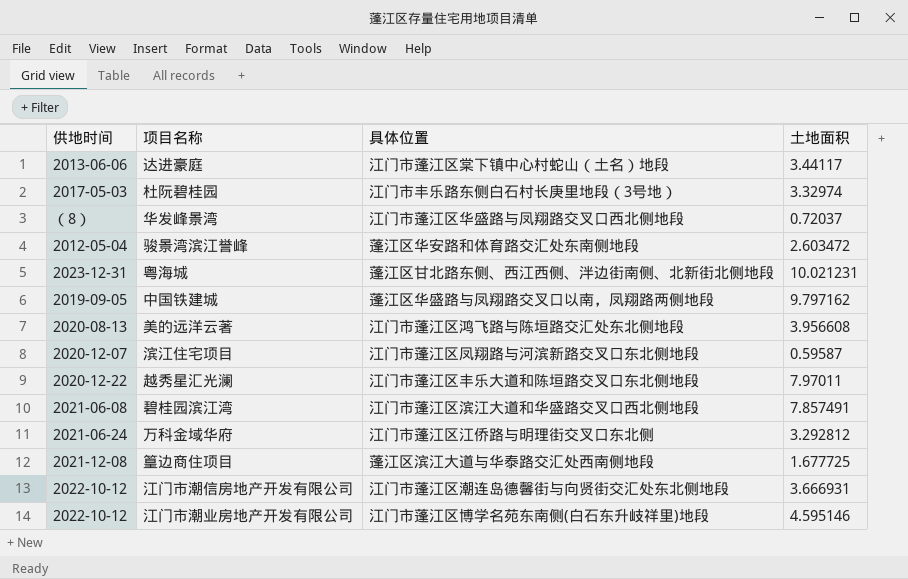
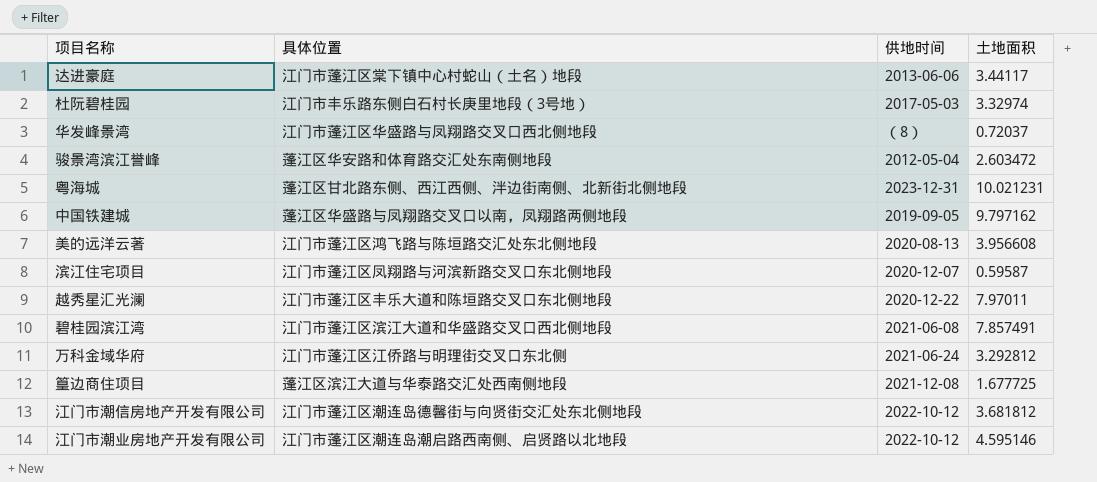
column 供地时间 | position: 1 -> 3
江门市潮信房地产开发有限公司 | 土地面积: 3.666931 -> 3.681812
江门市潮业房地产开发有限公司 | 具体位置: 江门市蓬江区博学名苑东南侧(白石东升岐祥里)地段 -> 江门市蓬江区潮连岛潮启路西南侧、启贤路以北地段

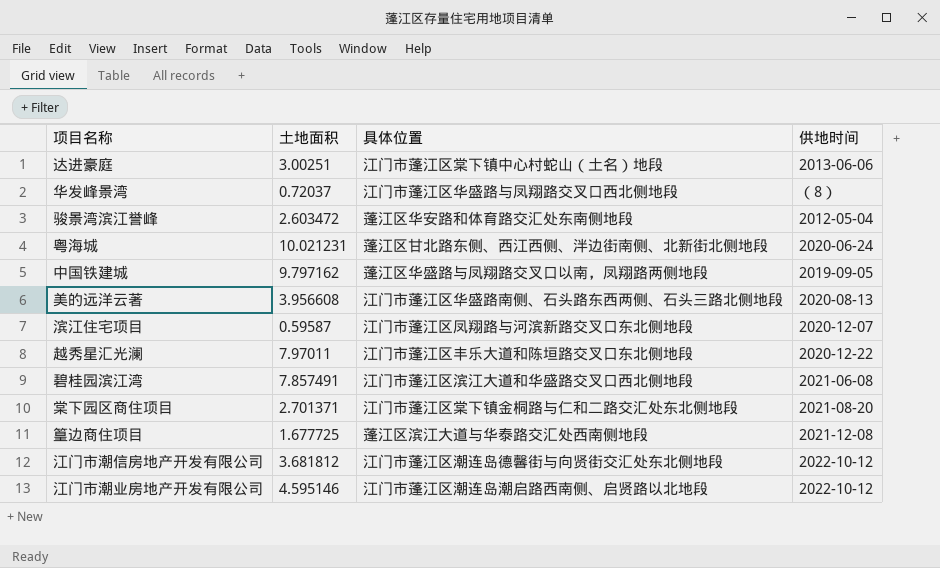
column 土地面积 | position: 4 -> 2
row 杜阮碧桂园: 江门市丰乐路东侧白石村长庚里地段（3号地） | 2017-05-03 | 3.32974 -> none
row 万科金域华府: 江门市蓬江区江侨路与明理街交叉口东北侧 | 2021-06-24 | 3.292812 -> none
达进豪庭 | 土地面积: 3.44117 -> 3.00251
粤海城 | 供地时间: 2023-12-31 -> 2020-06-24
美的远洋云著 | 具体位置: 江门市蓬江区鸿飞路与陈垣路交汇处东北侧地段 -> 江门市蓬江区华盛路南侧、石头路东西两侧、石头三路北侧地段
row 棠下园区商住项目: none -> 2.701371 | 江门市蓬江区棠下镇金桐路与仁和二路交汇处东北侧地段 | 2021-08-20

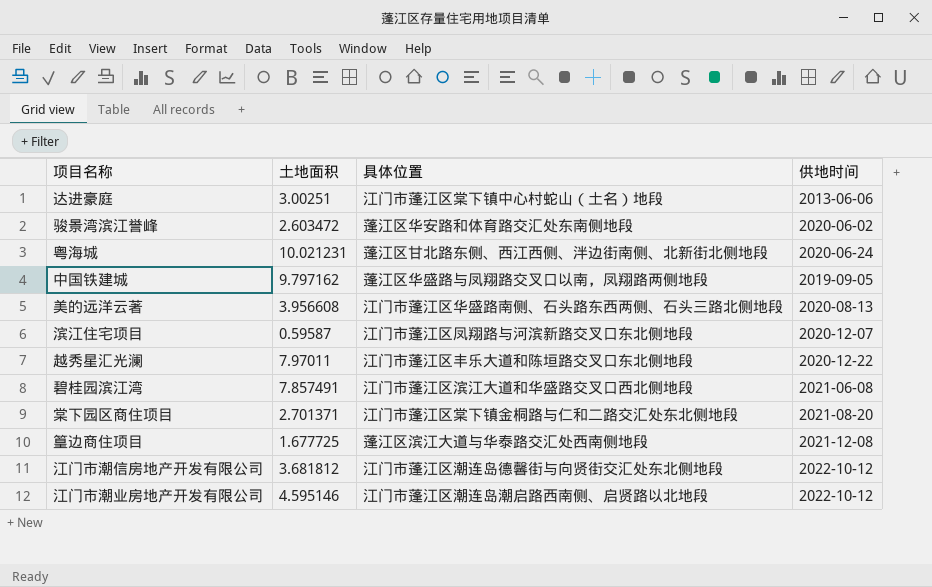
row 华发峰景湾: 0.72037 | 江门市蓬江区华盛路与凤翔路交叉口西北侧地段 | （8） -> none
骏景湾滨江誉峰 | 供地时间: 2012-05-04 -> 2020-06-02

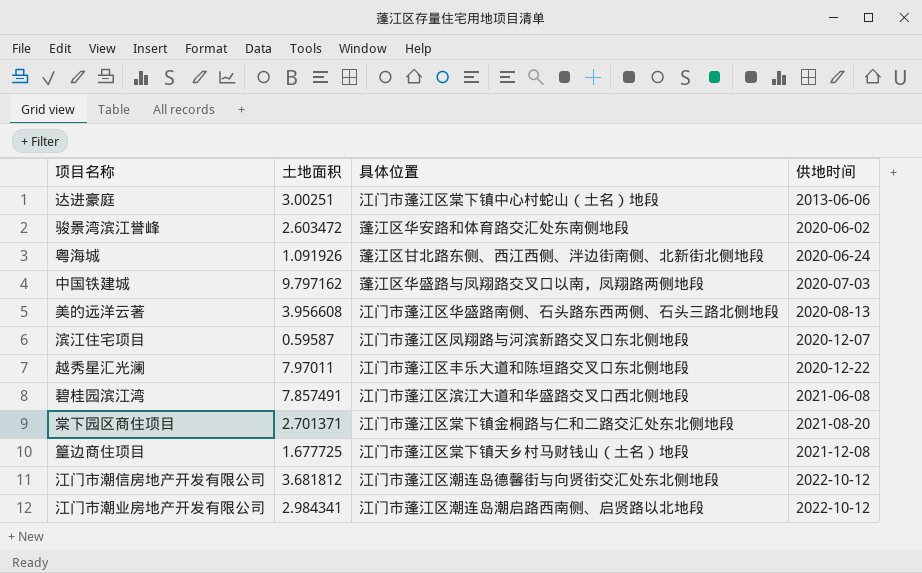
粤海城 | 土地面积: 10.021231 -> 1.091926
中国铁建城 | 供地时间: 2019-09-05 -> 2020-07-03
篁边商住项目 | 具体位置: 蓬江区滨江大道与华泰路交汇处西南侧地段 -> 江门市蓬江区棠下镇天乡村马财钱山（土名）地段
江门市潮业房地产开发有限公司 | 土地面积: 4.595146 -> 2.984341

